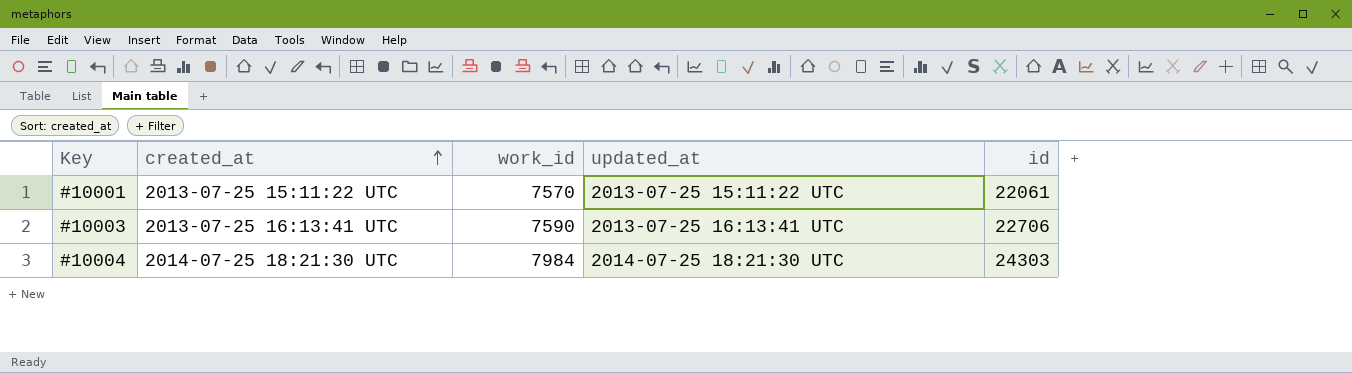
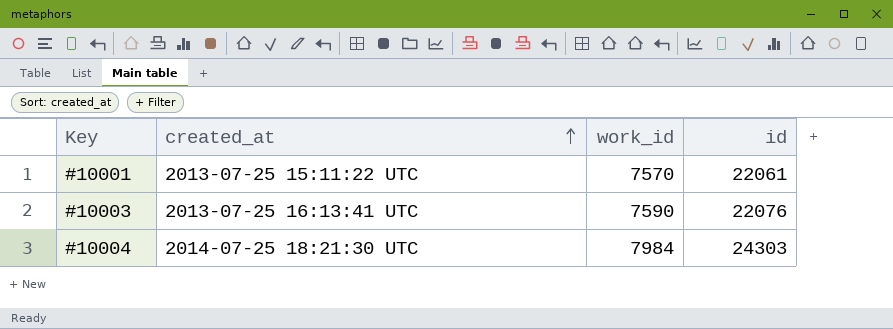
column updated_at | position: 4 -> none
#10003 | id: 22706 -> 22076

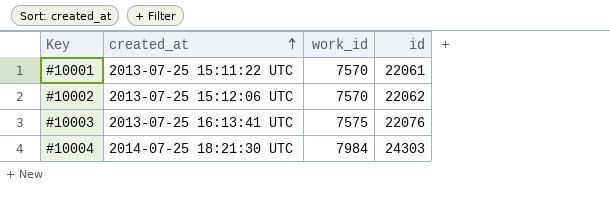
row #10002: none -> 2013-07-25 15:12:06 UTC | 7570 | 22062
#10003 | work_id: 7590 -> 7575

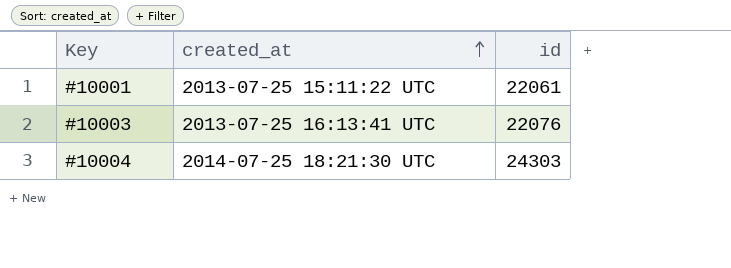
column work_id | position: 3 -> none
row #10002: 2013-07-25 15:12:06 UTC | 7570 | 22062 -> none

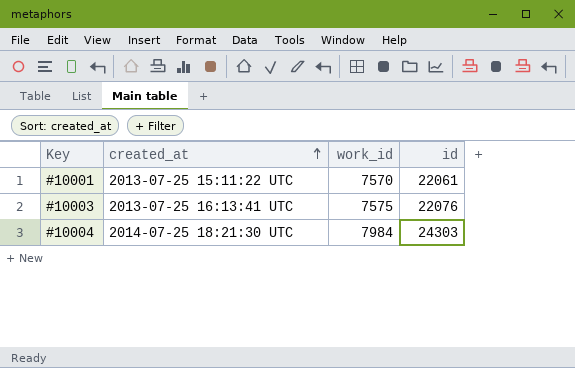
column work_id | position: none -> 3

